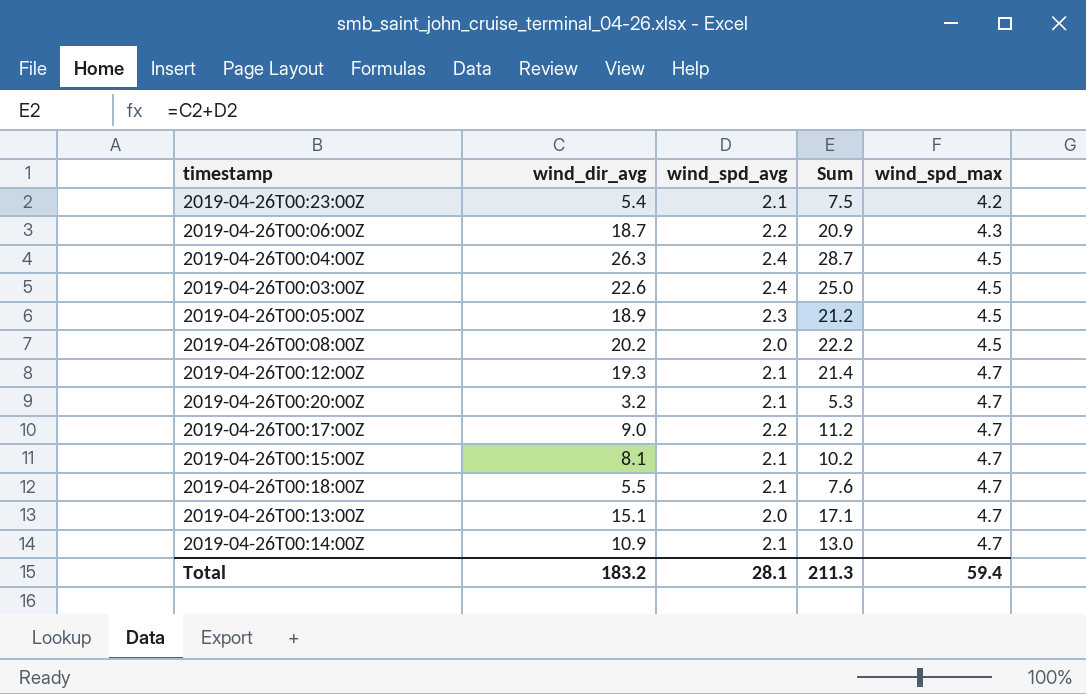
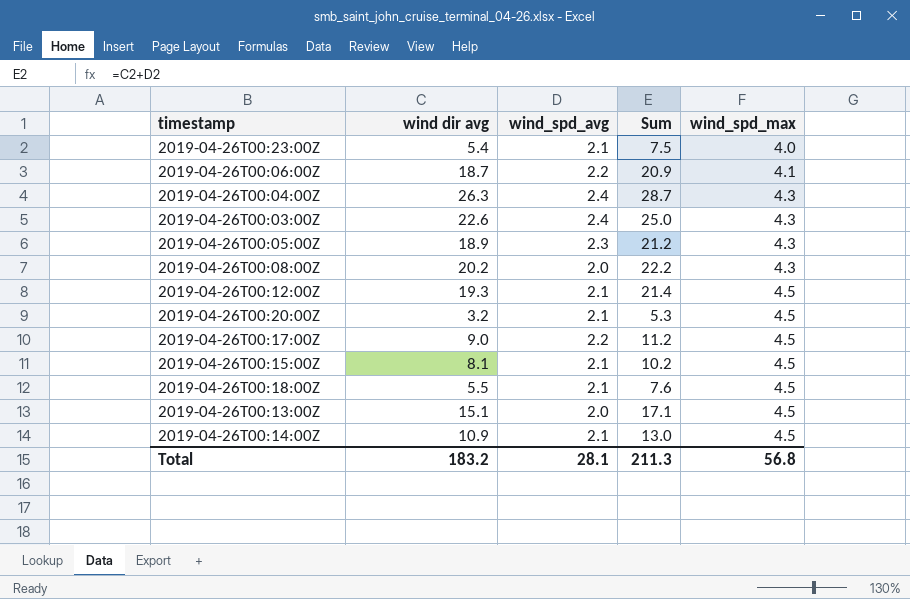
column name: wind_dir_avg -> wind dir avg
2019-04-26T00:23:00Z | wind_spd_max: 4.2 -> 4.0
2019-04-26T00:06:00Z | wind_spd_max: 4.3 -> 4.1
2019-04-26T00:04:00Z | wind_spd_max: 4.5 -> 4.3
2019-04-26T00:03:00Z | wind_spd_max: 4.5 -> 4.3
2019-04-26T00:05:00Z | wind_spd_max: 4.5 -> 4.3
2019-04-26T00:08:00Z | wind_spd_max: 4.5 -> 4.3
2019-04-26T00:12:00Z | wind_spd_max: 4.7 -> 4.5
2019-04-26T00:20:00Z | wind_spd_max: 4.7 -> 4.5
2019-04-26T00:17:00Z | wind_spd_max: 4.7 -> 4.5
2019-04-26T00:15:00Z | wind_spd_max: 4.7 -> 4.5
2019-04-26T00:18:00Z | wind_spd_max: 4.7 -> 4.5
2019-04-26T00:13:00Z | wind_spd_max: 4.7 -> 4.5
2019-04-26T00:14:00Z | wind_spd_max: 4.7 -> 4.5
Total | wind_spd_max: 59.4 -> 56.8

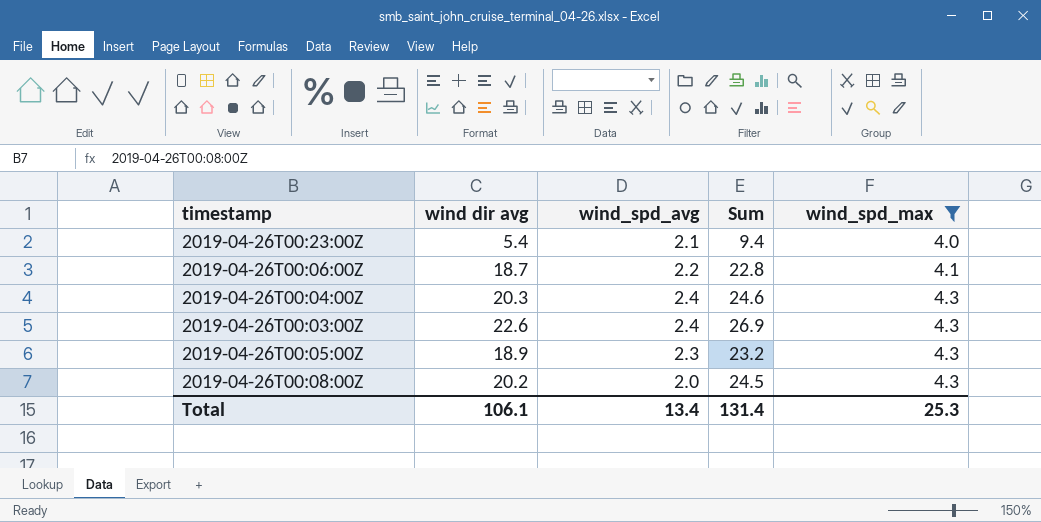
filter: none -> wind_spd_max != 4.5
column Sum | formula: [wind dir avg] + [wind_spd_avg] -> [wind dir avg] + [wind_spd_max]
2019-04-26T00:04:00Z | wind dir avg: 26.3 -> 20.3
Total | wind dir avg: 183.2 -> 106.1
Total | wind_spd_avg: 28.1 -> 13.4
Total | Sum: 211.3 -> 131.4
Total | wind_spd_max: 56.8 -> 25.3

